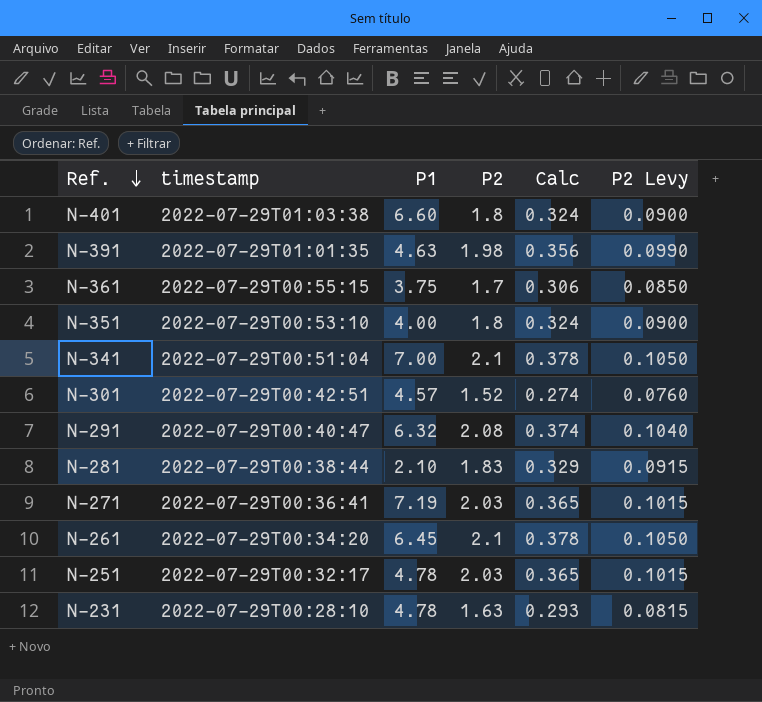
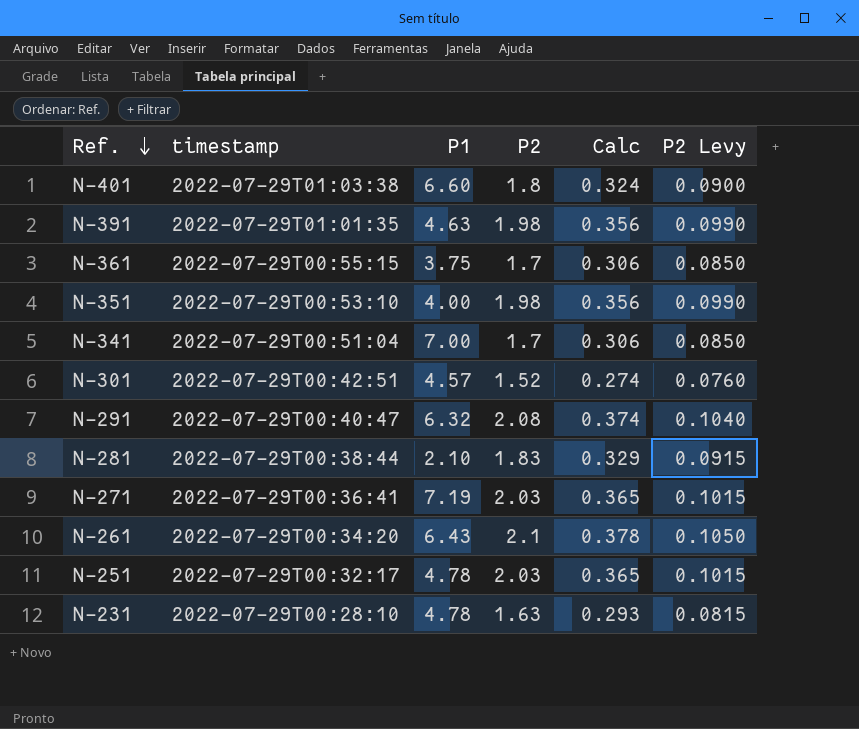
N-351 | P2: 1.8 -> 1.98
N-351 | Calc: 0.324 -> 0.356
N-351 | P2 Levy: 0.0900 -> 0.0990
N-341 | P2: 2.1 -> 1.7
N-341 | Calc: 0.378 -> 0.306
N-341 | P2 Levy: 0.1050 -> 0.0850
N-261 | P1: 6.45 -> 6.43

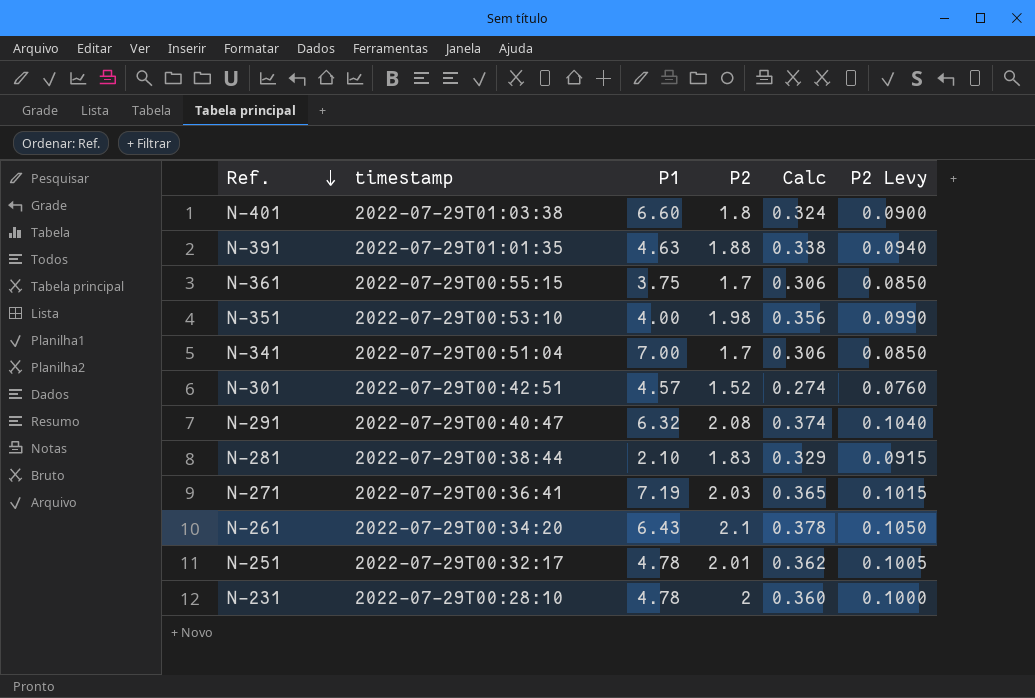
N-391 | P2: 1.98 -> 1.88
N-391 | Calc: 0.356 -> 0.338
N-391 | P2 Levy: 0.0990 -> 0.0940
N-251 | P2: 2.03 -> 2.01
N-251 | Calc: 0.365 -> 0.362
N-251 | P2 Levy: 0.1015 -> 0.1005
N-231 | P2: 1.63 -> 2
N-231 | Calc: 0.293 -> 0.360
N-231 | P2 Levy: 0.0815 -> 0.1000

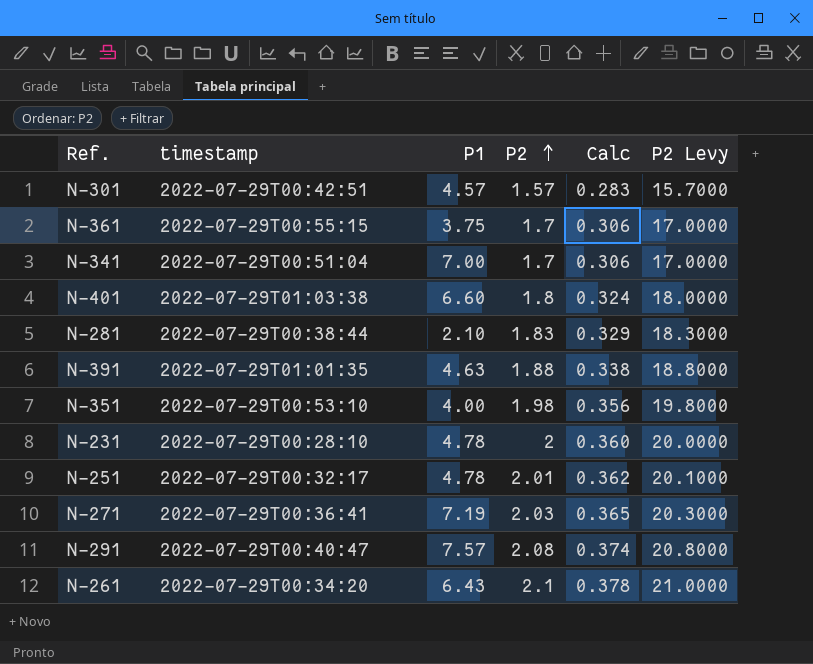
row order: Ref. descending -> P2 ascending
column P2 Levy | formula: [P2] * 0.05 -> [P2] * 10
N-301 | P2: 1.52 -> 1.57
N-301 | Calc: 0.274 -> 0.283
N-291 | P1: 6.32 -> 7.57

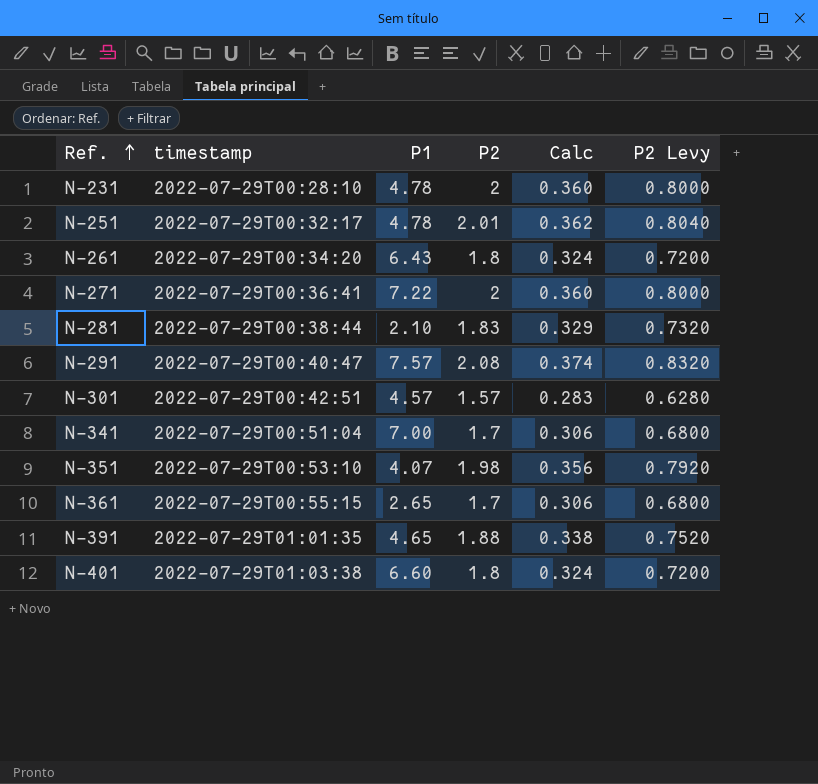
row order: P2 ascending -> Ref. ascending
column P2 Levy | formula: [P2] * 10 -> [P2] * 0.4
N-261 | P2: 2.1 -> 1.8
N-261 | Calc: 0.378 -> 0.324
N-271 | P1: 7.19 -> 7.22
N-271 | P2: 2.03 -> 2
N-271 | Calc: 0.365 -> 0.360
N-351 | P1: 4.00 -> 4.07
N-361 | P1: 3.75 -> 2.65
N-391 | P1: 4.63 -> 4.65

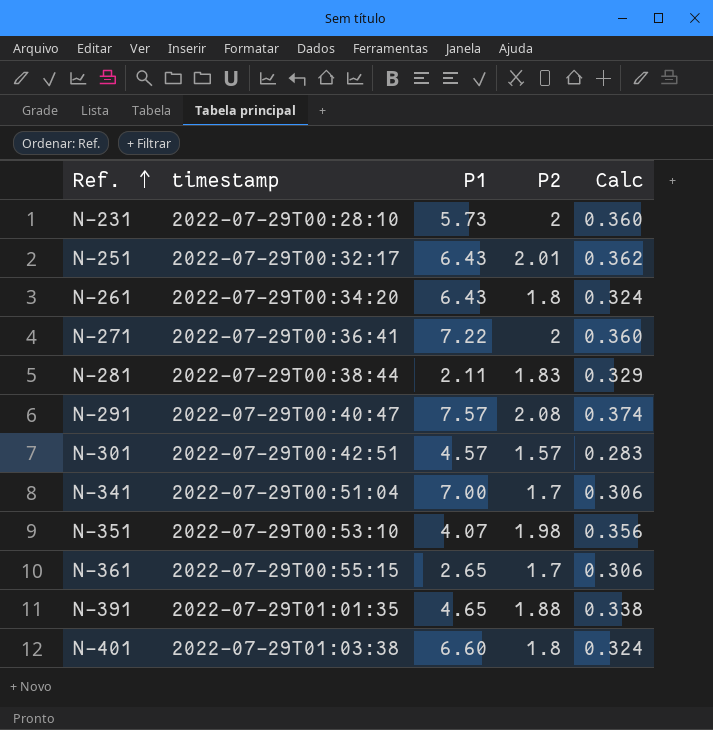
column P2 Levy | formula: [P2] * 0.4 -> none
N-231 | P1: 4.78 -> 5.73
N-251 | P1: 4.78 -> 6.43
N-281 | P1: 2.10 -> 2.11

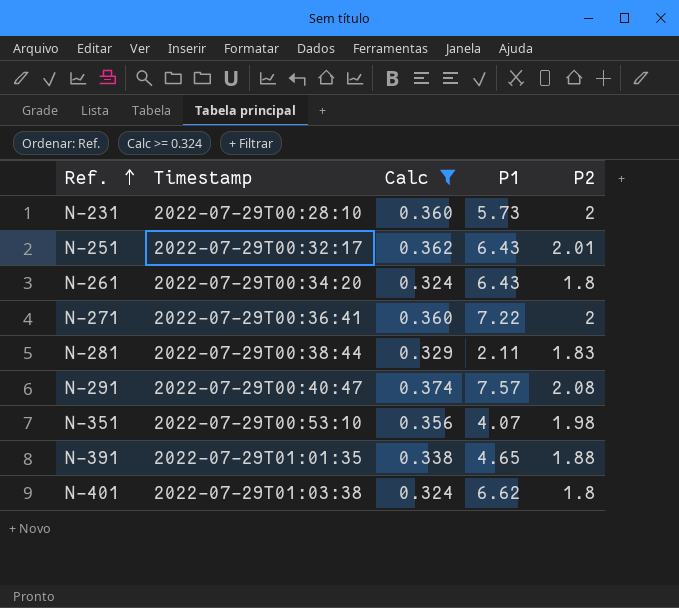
filter: none -> Calc >= 0.324
column name: timestamp -> Timestamp
column Calc | position: 5 -> 3
N-401 | P1: 6.60 -> 6.62

